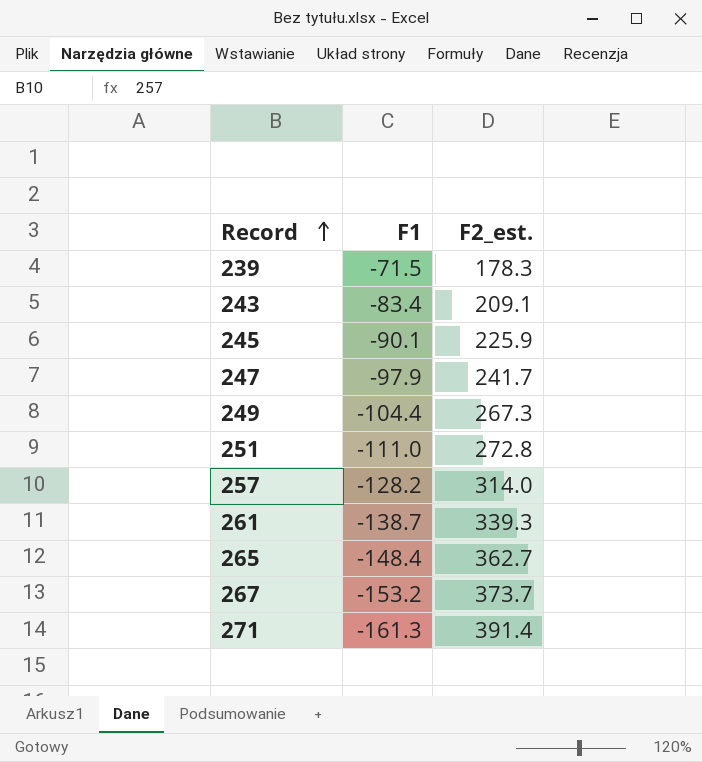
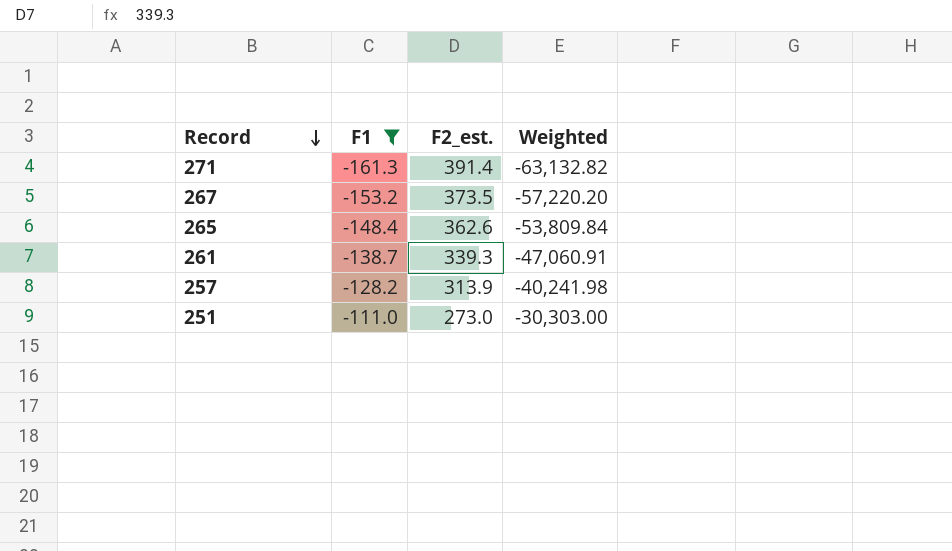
filter: none -> F1 <= -111.0
row order: Record ascending -> Record descending
column Weighted | formula: none -> [F1] * [F2_est.]
267 | F2_est.: 373.7 -> 373.5
265 | F2_est.: 362.7 -> 362.6
257 | F2_est.: 314.0 -> 313.9
251 | F2_est.: 272.8 -> 273.0

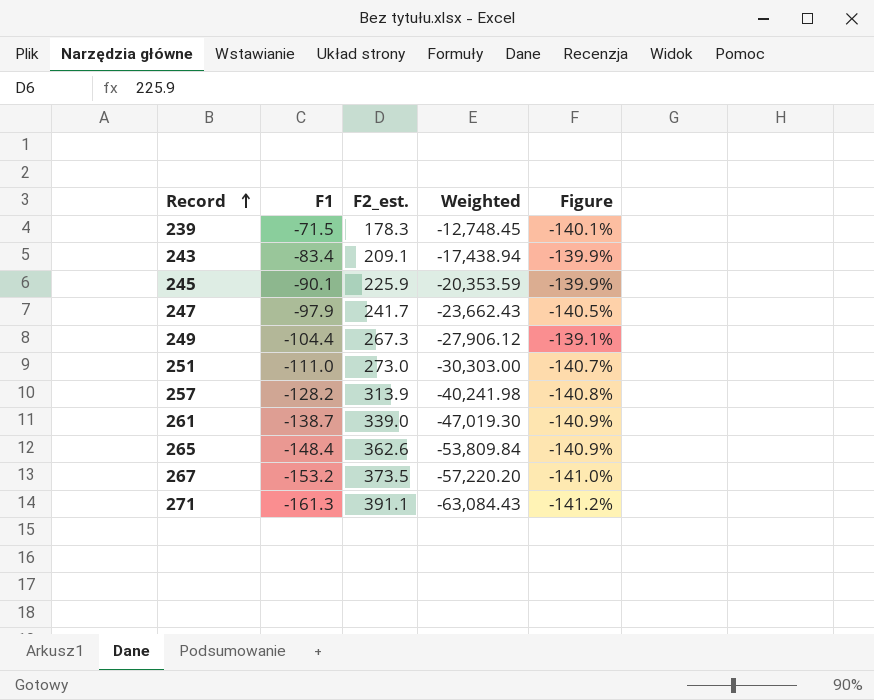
filter: F1 <= -111.0 -> none
row order: Record descending -> Record ascending
column Figure | formula: none -> ([F1] - [F2_est.]) / [F2_est.]
261 | F2_est.: 339.3 -> 339.0
261 | Weighted: -47,060.91 -> -47,019.30
271 | F2_est.: 391.4 -> 391.1
271 | Weighted: -63,132.82 -> -63,084.43

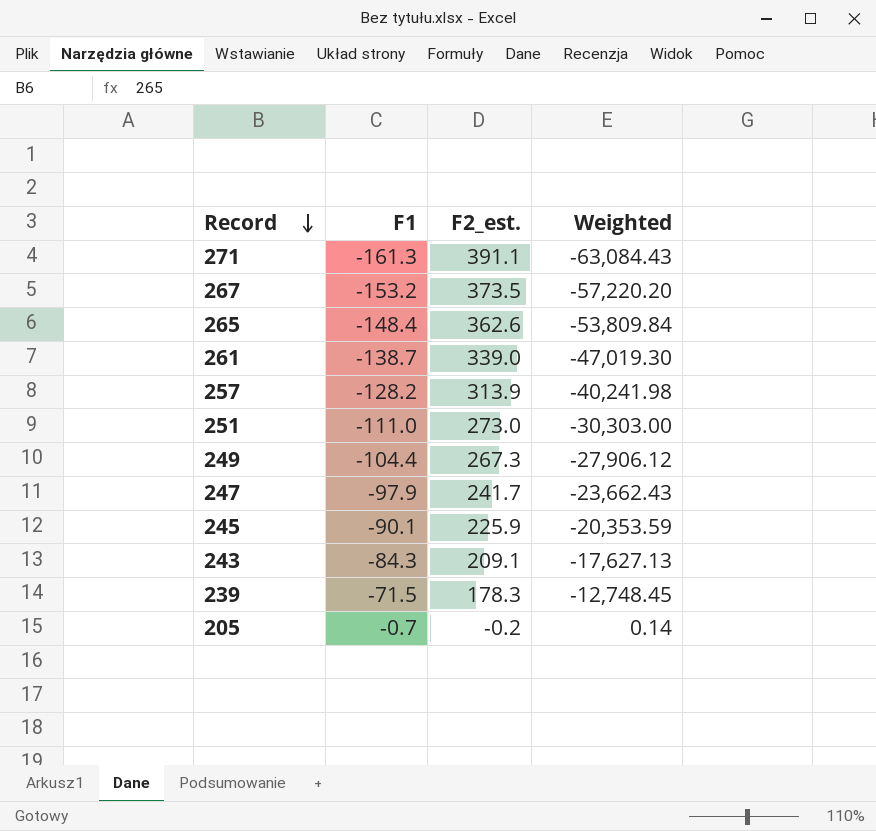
row order: Record ascending -> Record descending
column Figure | formula: ([F1] - [F2_est.]) / [F2_est.] -> none
243 | F1: -83.4 -> -84.3
243 | Weighted: -17,438.94 -> -17,627.13
row 205: none -> -0.7 | -0.2 | 0.14

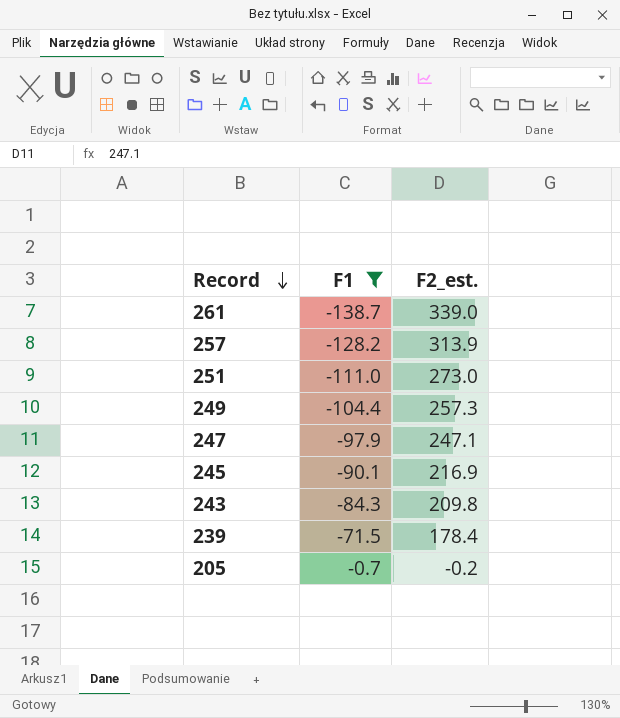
filter: none -> F1 >= -138.7
column Weighted | formula: [F1] * [F2_est.] -> none
249 | F2_est.: 267.3 -> 257.3
247 | F2_est.: 241.7 -> 247.1
245 | F2_est.: 225.9 -> 216.9
243 | F2_est.: 209.1 -> 209.8
239 | F2_est.: 178.3 -> 178.4

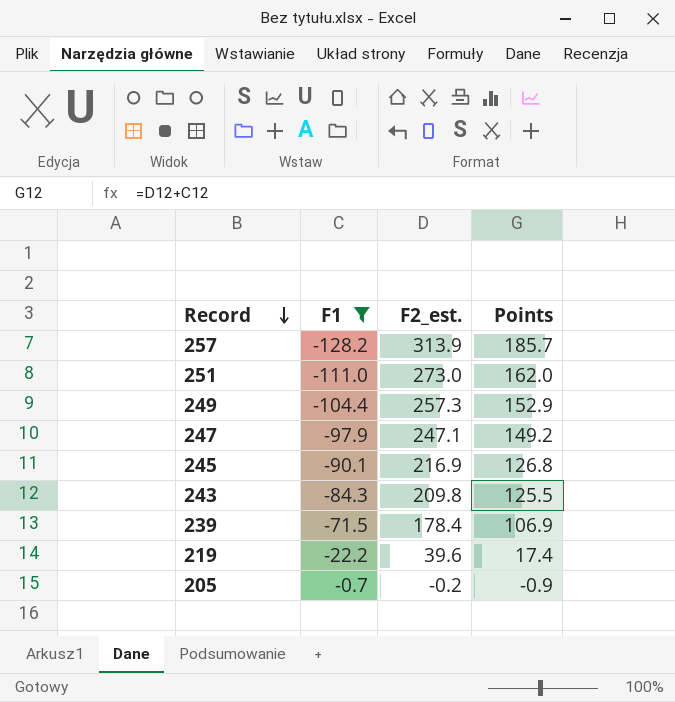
column Points | formula: none -> [F1] + [F2_est.]
row 261: -138.7 | 339.0 -> none
row 219: none -> -22.2 | 39.6 | 17.4

